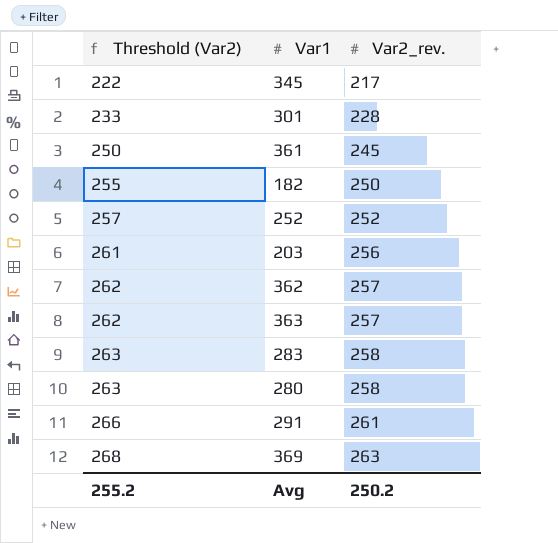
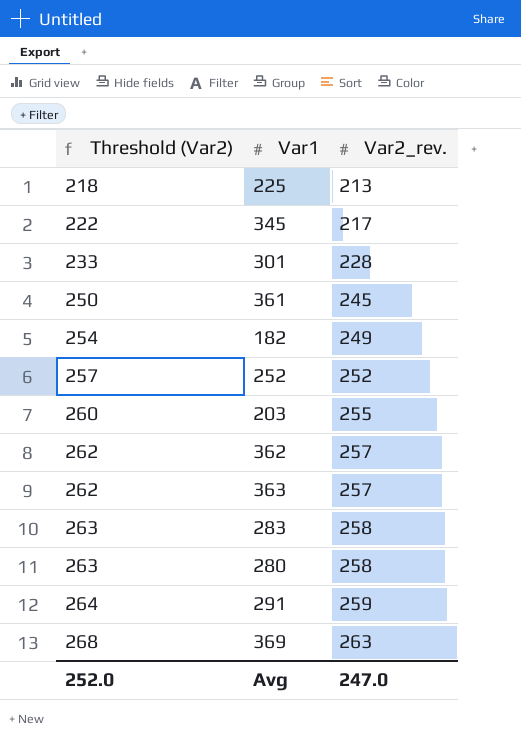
row 225: none -> 218 | 213
182 | Threshold (Var2): 255 -> 254
182 | Var2_rev.: 250 -> 249
203 | Threshold (Var2): 261 -> 260
203 | Var2_rev.: 256 -> 255
291 | Threshold (Var2): 266 -> 264
291 | Var2_rev.: 261 -> 259
Avg | Threshold (Var2): 255.2 -> 252.0
Avg | Var2_rev.: 250.2 -> 247.0

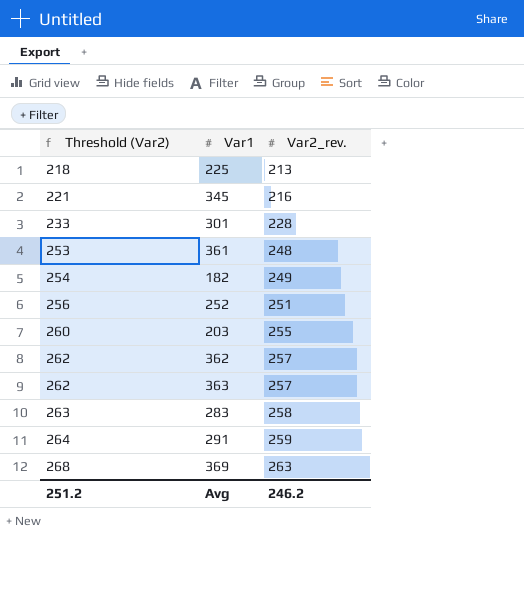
row 280: 263 | 258 -> none
345 | Threshold (Var2): 222 -> 221
345 | Var2_rev.: 217 -> 216
361 | Threshold (Var2): 250 -> 253
361 | Var2_rev.: 245 -> 248
252 | Threshold (Var2): 257 -> 256
252 | Var2_rev.: 252 -> 251
Avg | Threshold (Var2): 252.0 -> 251.2
Avg | Var2_rev.: 247.0 -> 246.2

